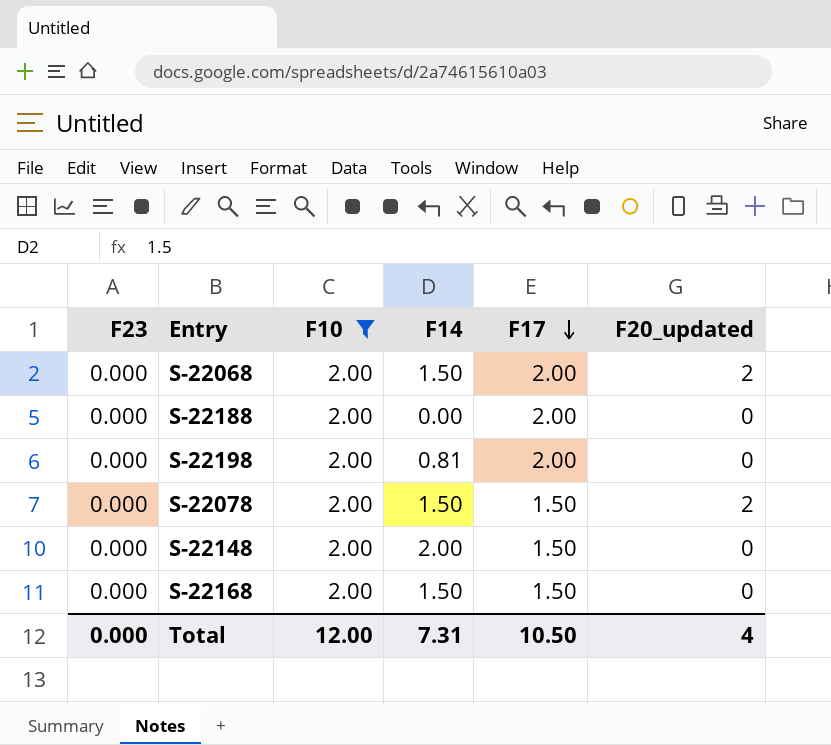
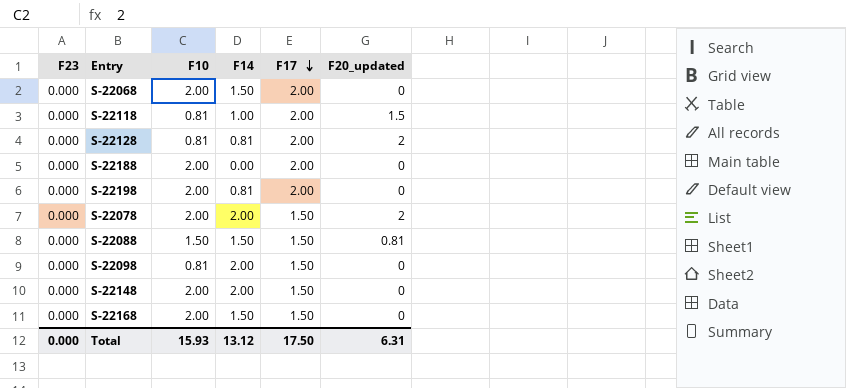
filter: F10 = 2.00 -> none
S-22068 | F20_updated: 2 -> 0
S-22078 | F14: 1.50 -> 2.00
Total | F10: 12.00 -> 15.93
Total | F14: 7.31 -> 13.12
Total | F17: 10.50 -> 17.50
Total | F20_updated: 4 -> 6.31

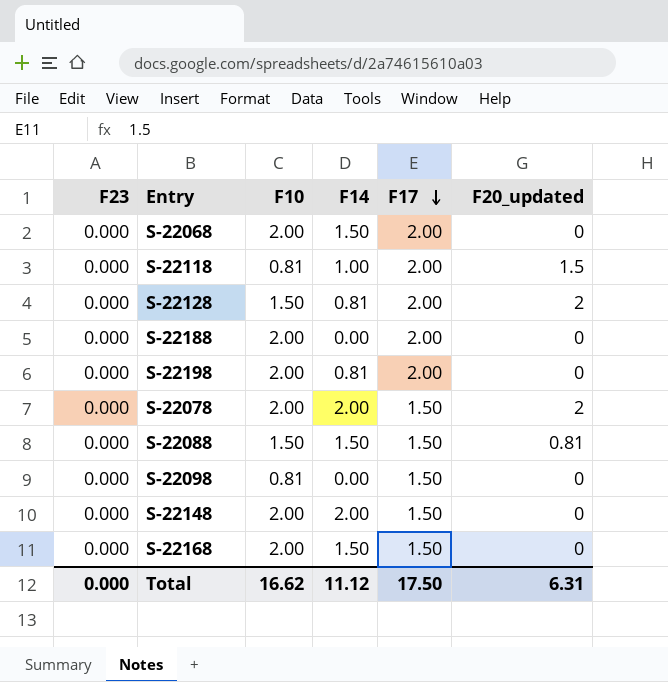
S-22128 | F10: 0.81 -> 1.50
S-22098 | F14: 2.00 -> 0.00
Total | F10: 15.93 -> 16.62
Total | F14: 13.12 -> 11.12

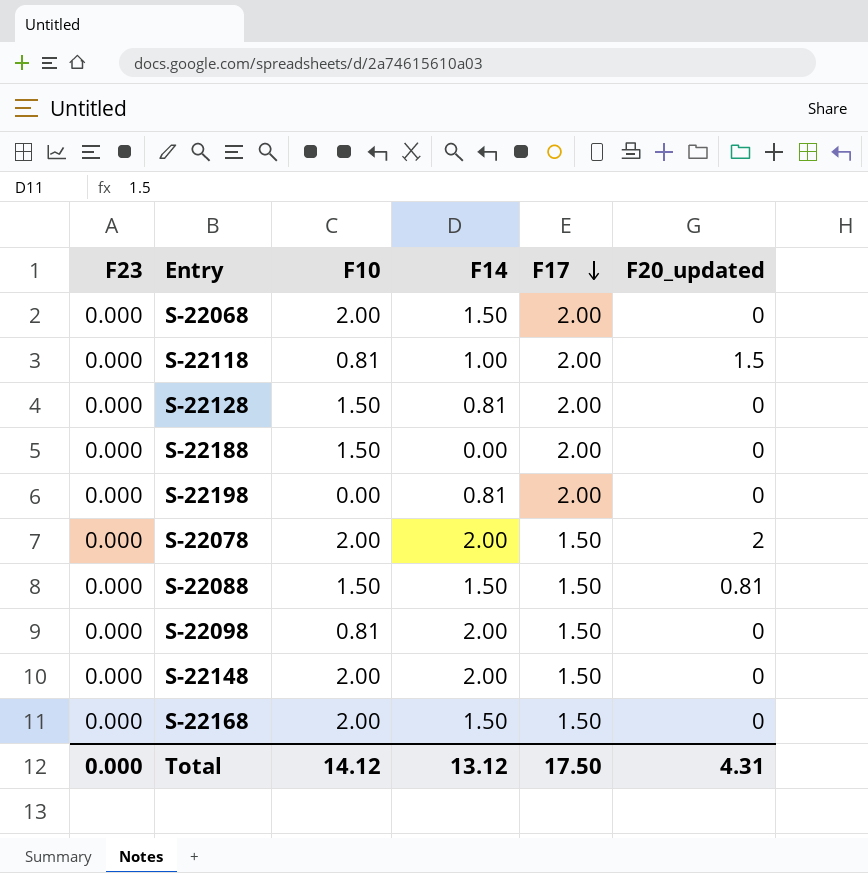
S-22128 | F20_updated: 2 -> 0
S-22188 | F10: 2.00 -> 1.50
S-22198 | F10: 2.00 -> 0.00
S-22098 | F14: 0.00 -> 2.00
Total | F10: 16.62 -> 14.12
Total | F14: 11.12 -> 13.12
Total | F20_updated: 6.31 -> 4.31

